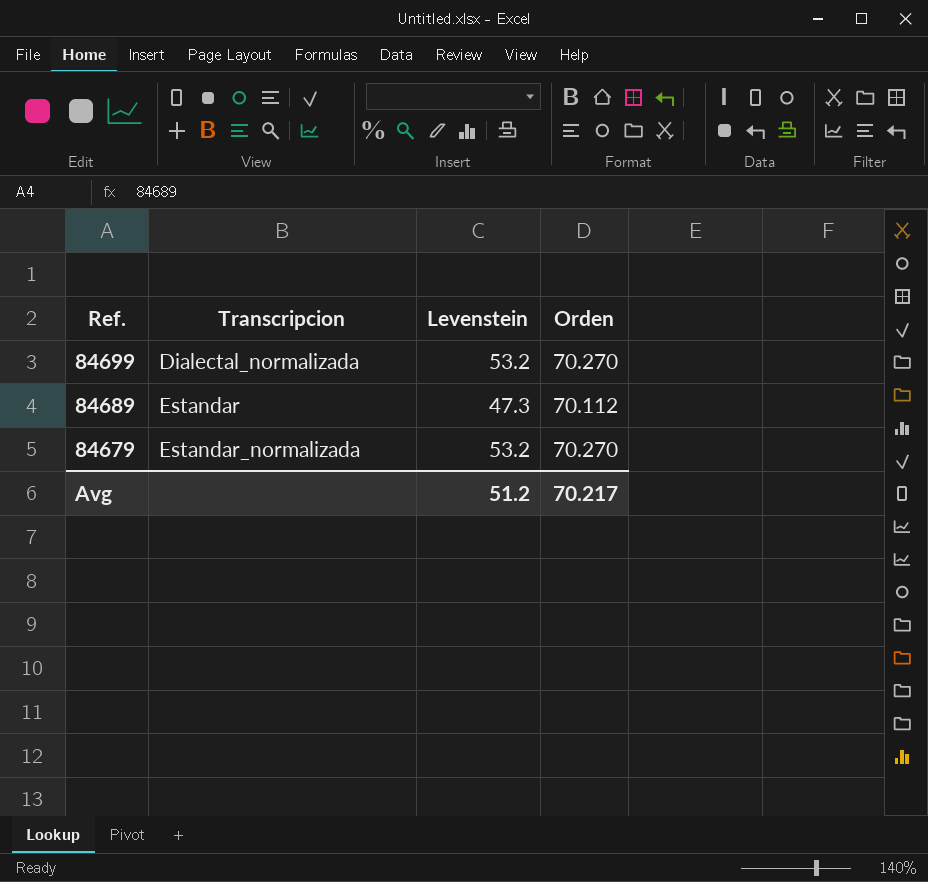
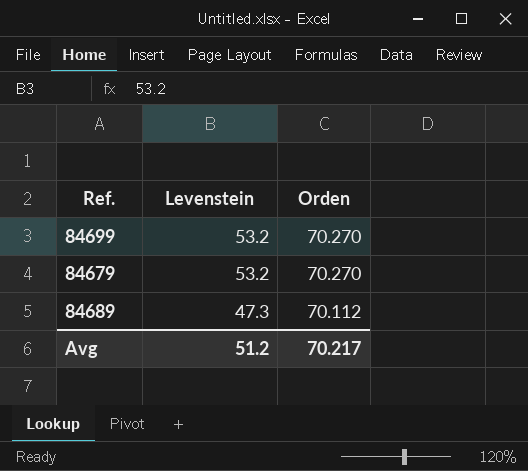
row order: Ref. descending -> Levenstein descending
column Transcripcion | position: 2 -> none

